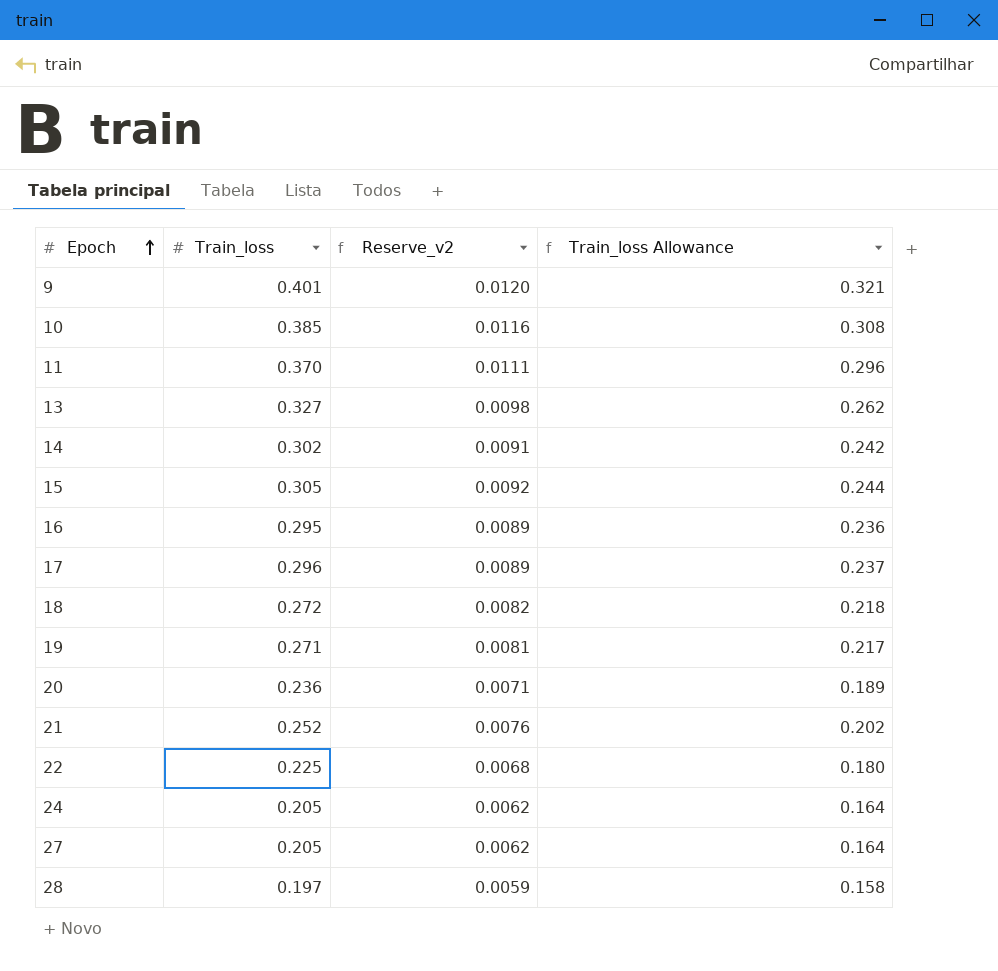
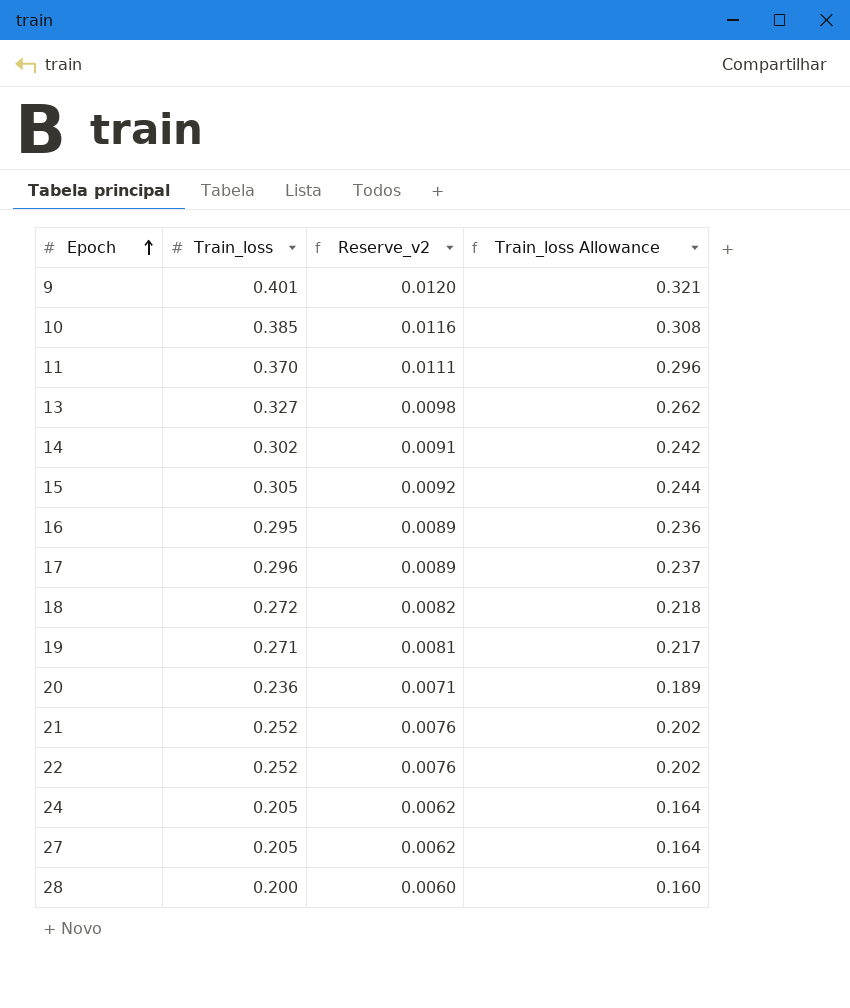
22 | Train_loss: 0.225 -> 0.252
22 | Reserve_v2: 0.0068 -> 0.0076
22 | Train_loss Allowance: 0.180 -> 0.202
28 | Train_loss: 0.197 -> 0.200
28 | Reserve_v2: 0.0059 -> 0.0060
28 | Train_loss Allowance: 0.158 -> 0.160

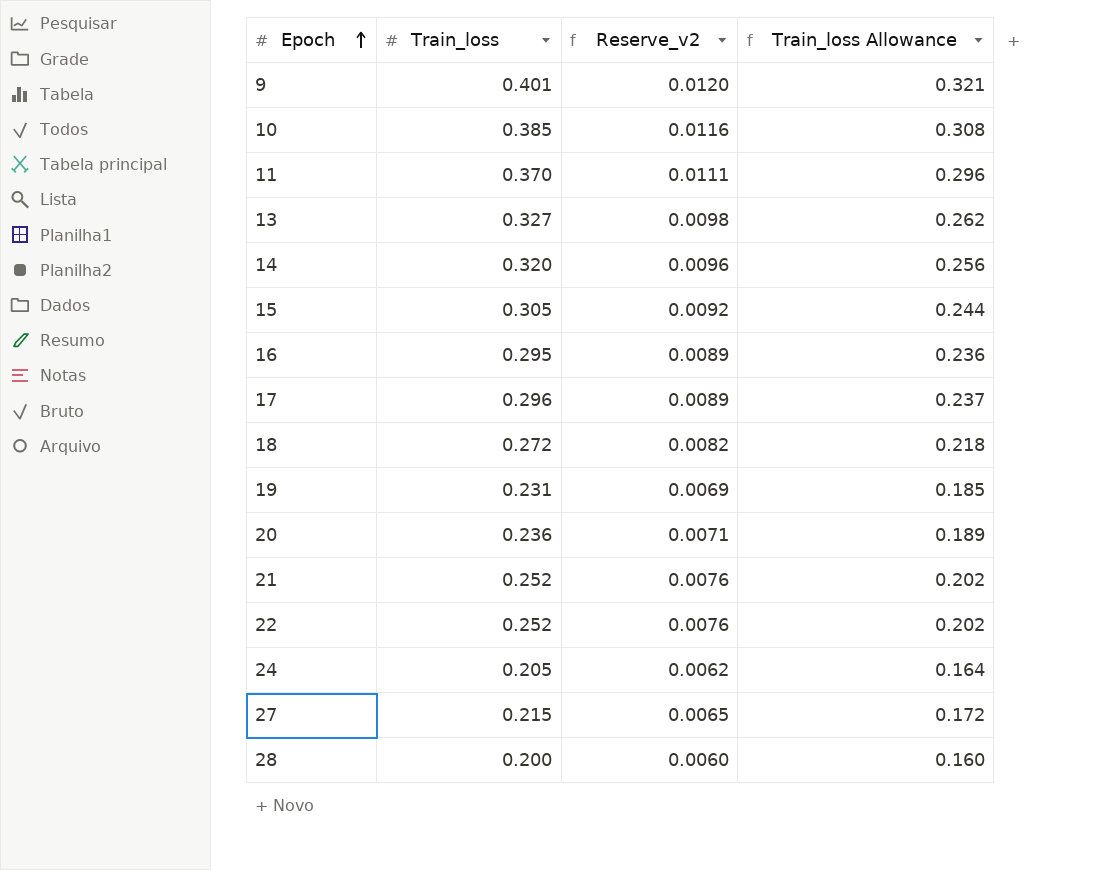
14 | Train_loss: 0.302 -> 0.320
14 | Reserve_v2: 0.0091 -> 0.0096
14 | Train_loss Allowance: 0.242 -> 0.256
19 | Train_loss: 0.271 -> 0.231
19 | Reserve_v2: 0.0081 -> 0.0069
19 | Train_loss Allowance: 0.217 -> 0.185
27 | Train_loss: 0.205 -> 0.215
27 | Reserve_v2: 0.0062 -> 0.0065
27 | Train_loss Allowance: 0.164 -> 0.172

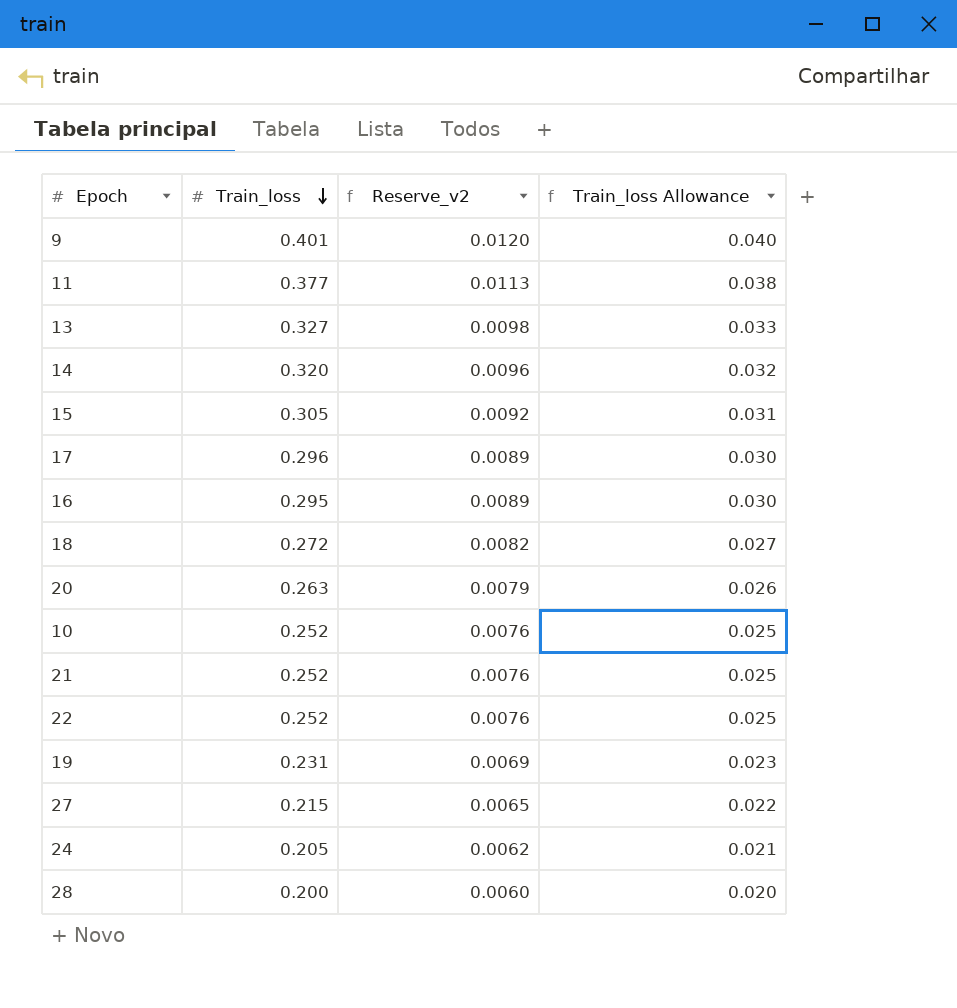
row order: Epoch ascending -> Train_loss descending
column Train_loss Allowance | formula: [Train_loss] * 0.8 -> [Train_loss] * 0.1
11 | Train_loss: 0.370 -> 0.377
11 | Reserve_v2: 0.0111 -> 0.0113
20 | Train_loss: 0.236 -> 0.263
20 | Reserve_v2: 0.0071 -> 0.0079
10 | Train_loss: 0.385 -> 0.252
10 | Reserve_v2: 0.0116 -> 0.0076

